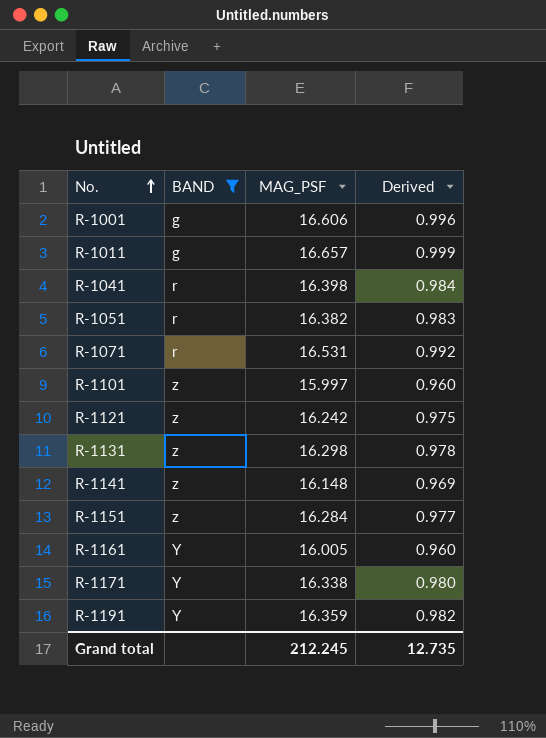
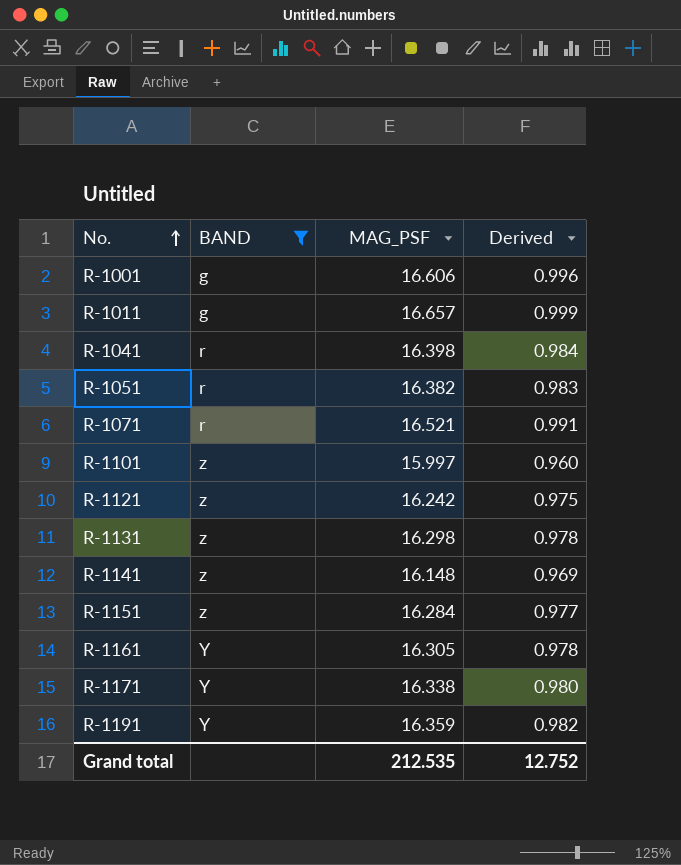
R-1071 | MAG_PSF: 16.531 -> 16.521
R-1071 | Derived: 0.992 -> 0.991
R-1161 | MAG_PSF: 16.005 -> 16.305
R-1161 | Derived: 0.960 -> 0.978
Grand total | MAG_PSF: 212.245 -> 212.535
Grand total | Derived: 12.735 -> 12.752

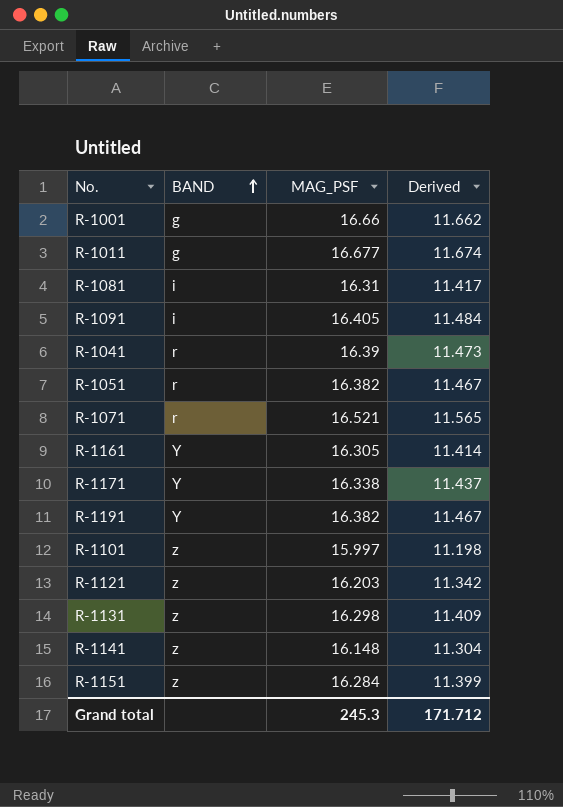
filter: BAND != i -> none
row order: No. ascending -> BAND ascending
column Derived | formula: [MAG_PSF] * 0.06 -> [MAG_PSF] * 0.7
R-1001 | MAG_PSF: 16.606 -> 16.66
R-1011 | MAG_PSF: 16.657 -> 16.677
R-1041 | MAG_PSF: 16.398 -> 16.39
R-1191 | MAG_PSF: 16.359 -> 16.382
R-1121 | MAG_PSF: 16.242 -> 16.203
Grand total | MAG_PSF: 212.535 -> 245.3
Grand total | Derived: 12.752 -> 171.712

